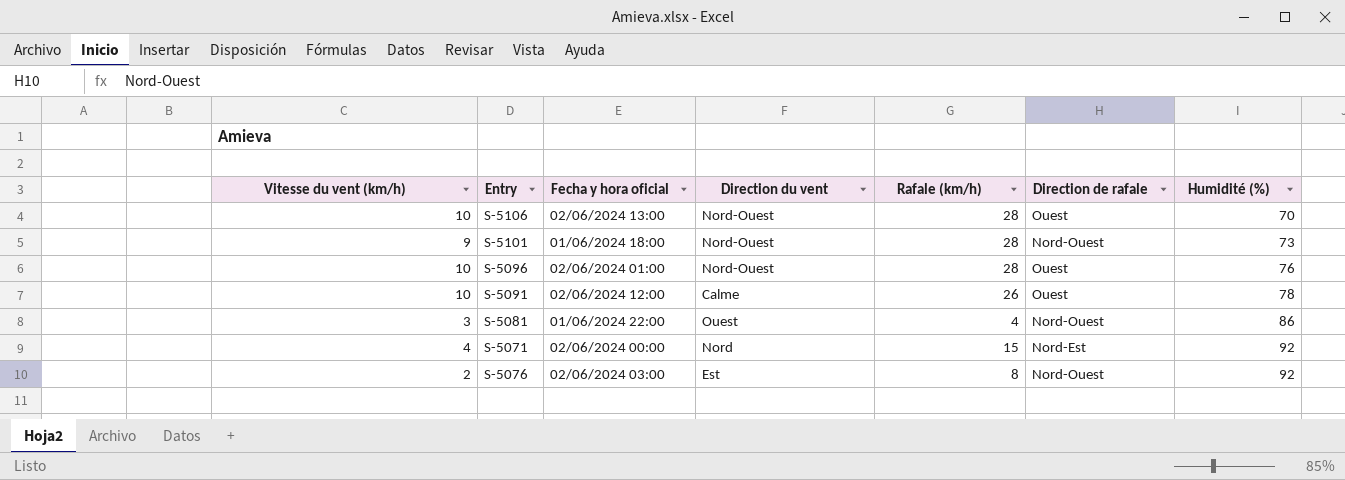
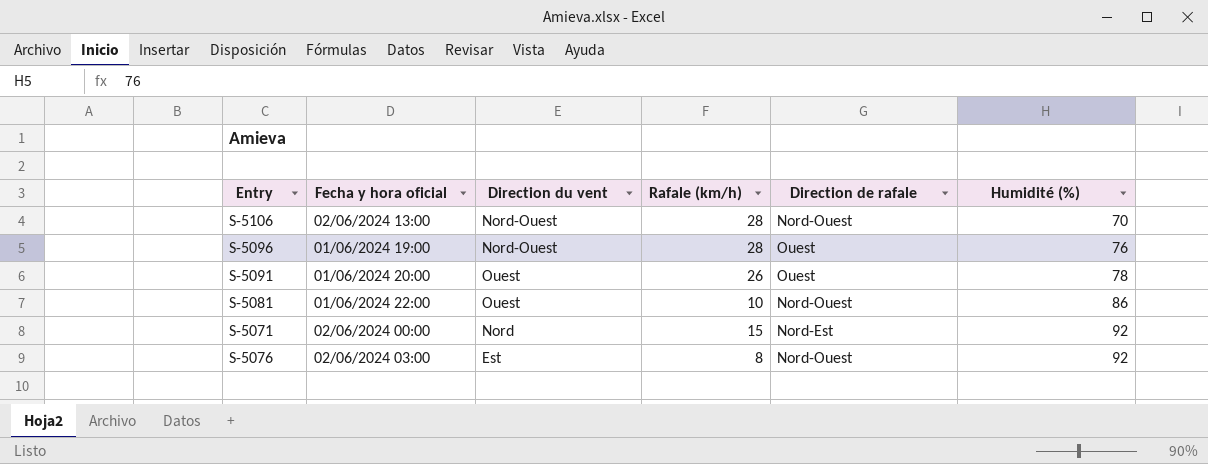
column Vitesse du vent (km/h) | position: 1 -> none
row S-5101: 9 | 01/06/2024 18:00 | Nord-Ouest | 28 | Nord-Ouest | 73 -> none
S-5106 | Direction de rafale: Ouest -> Nord-Ouest
S-5096 | Fecha y hora oficial: 02/06/2024 01:00 -> 01/06/2024 19:00
S-5091 | Fecha y hora oficial: 02/06/2024 12:00 -> 01/06/2024 20:00
S-5091 | Direction du vent: Calme -> Ouest
S-5081 | Rafale (km/h): 4 -> 10

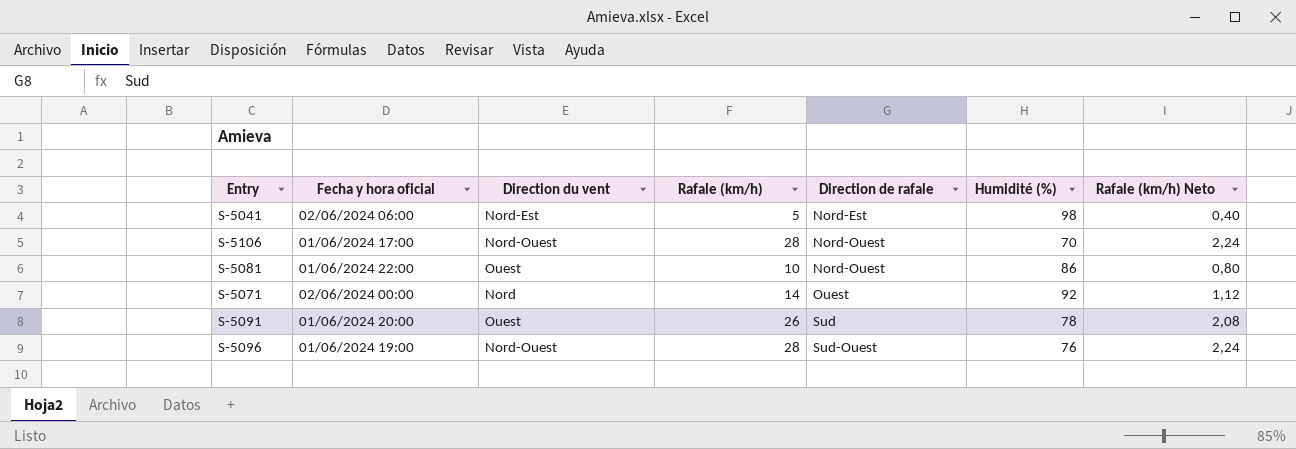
row order: Humidité (%) ascending -> Direction de rafale ascending
column Rafale (km/h) Neto | formula: none -> [Rafale (km/h)] * 0,08
row S-5076: 02/06/2024 03:00 | Est | 8 | Nord-Ouest | 92 -> none
row S-5041: none -> 02/06/2024 06:00 | Nord-Est | 5 | Nord-Est | 98 | 0,40
S-5106 | Fecha y hora oficial: 02/06/2024 13:00 -> 01/06/2024 17:00
S-5071 | Rafale (km/h): 15 -> 14
S-5071 | Direction de rafale: Nord-Est -> Ouest
S-5091 | Direction de rafale: Ouest -> Sud
S-5096 | Direction de rafale: Ouest -> Sud-Ouest

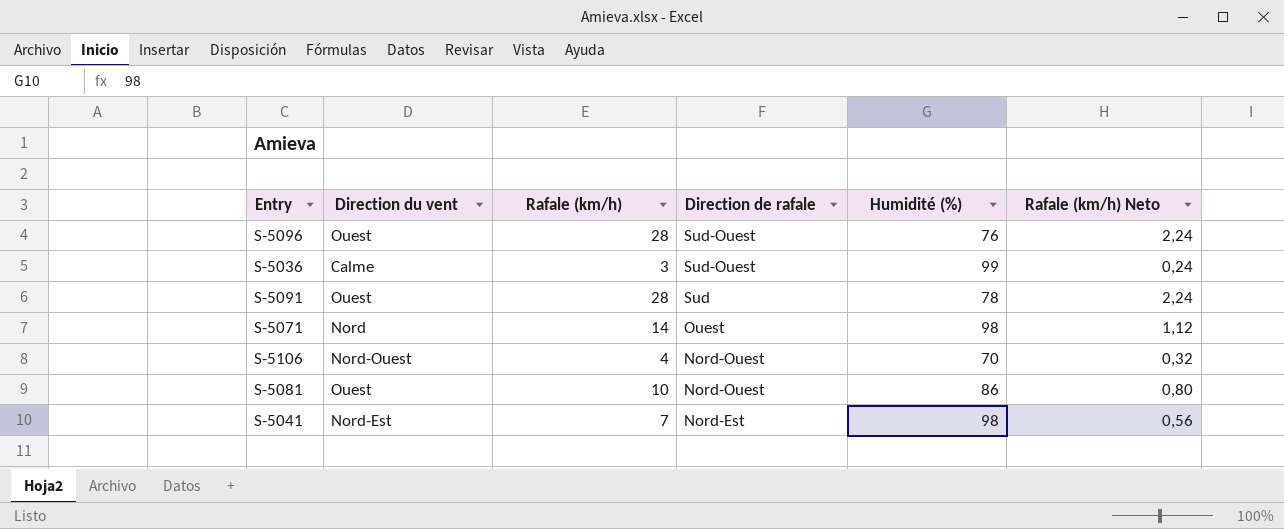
row order: Direction de rafale ascending -> Direction de rafale descending
column Fecha y hora oficial | position: 2 -> none
S-5096 | Direction du vent: Nord-Ouest -> Ouest
row S-5036: none -> Calme | 3 | Sud-Ouest | 99 | 0,24
S-5091 | Rafale (km/h): 26 -> 28
S-5091 | Rafale (km/h) Neto: 2,08 -> 2,24
S-5071 | Humidité (%): 92 -> 98
S-5106 | Rafale (km/h): 28 -> 4
S-5106 | Rafale (km/h) Neto: 2,24 -> 0,32
S-5041 | Rafale (km/h): 5 -> 7
S-5041 | Rafale (km/h) Neto: 0,40 -> 0,56

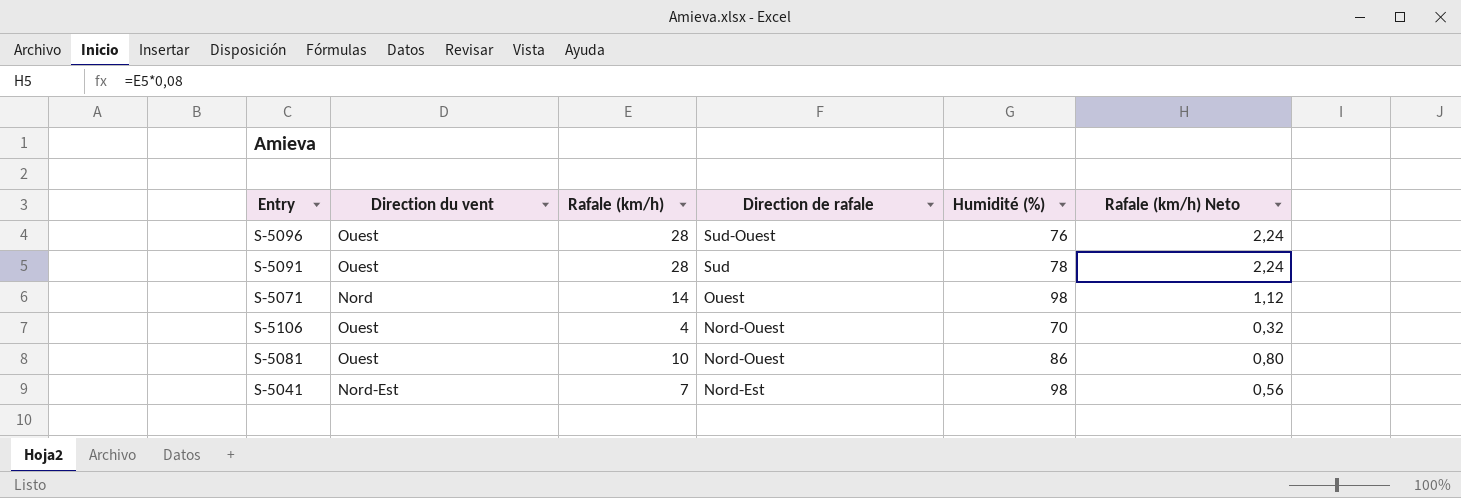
row S-5036: Calme | 3 | Sud-Ouest | 99 | 0,24 -> none
S-5106 | Direction du vent: Nord-Ouest -> Ouest

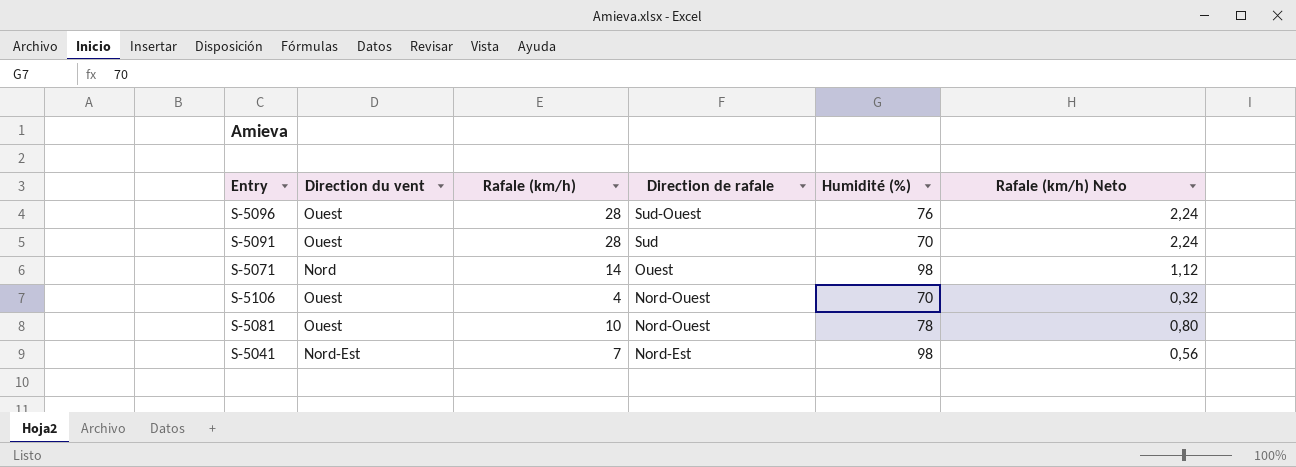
S-5091 | Humidité (%): 78 -> 70
S-5081 | Humidité (%): 86 -> 78

